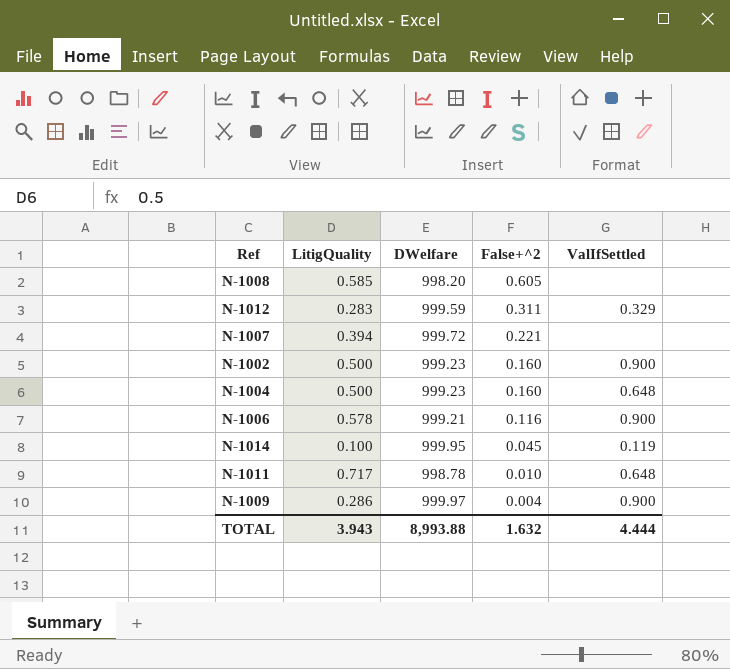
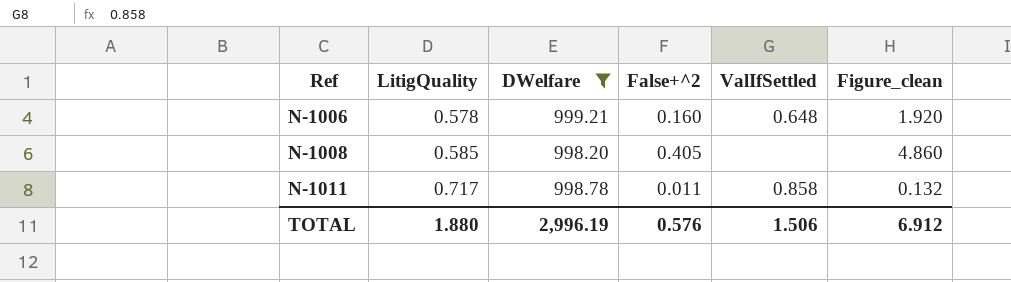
filter: none -> DWelfare <= 999.21
row order: False+^2 descending -> Ref ascending
column Figure_clean | formula: none -> [False+^2] * 12
N-1006 | False+^2: 0.116 -> 0.160
N-1006 | ValIfSettled: 0.900 -> 0.648
N-1008 | False+^2: 0.605 -> 0.405
N-1011 | False+^2: 0.010 -> 0.011
N-1011 | ValIfSettled: 0.648 -> 0.858
TOTAL | LitigQuality: 3.943 -> 1.880
TOTAL | DWelfare: 8,993.88 -> 2,996.19
TOTAL | False+^2: 1.632 -> 0.576
TOTAL | ValIfSettled: 4.444 -> 1.506

